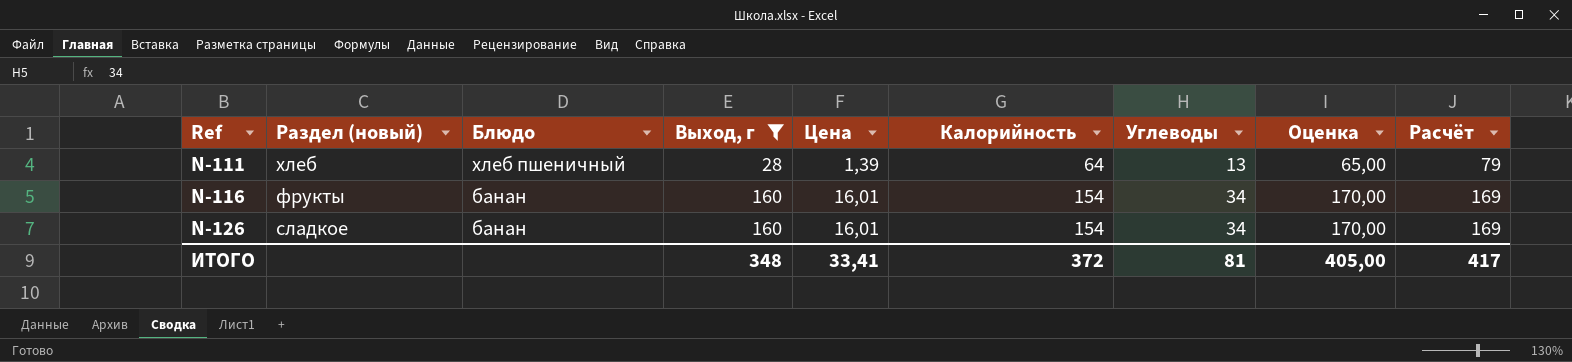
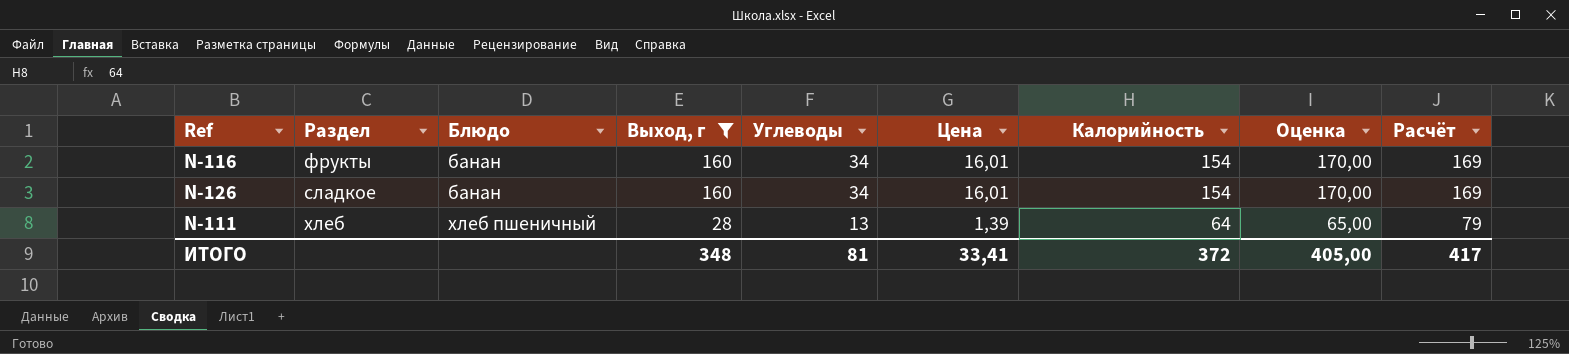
row order: Ref ascending -> Блюдо ascending
column name: Раздел (новый) -> Раздел
column Углеводы | position: 7 -> 5

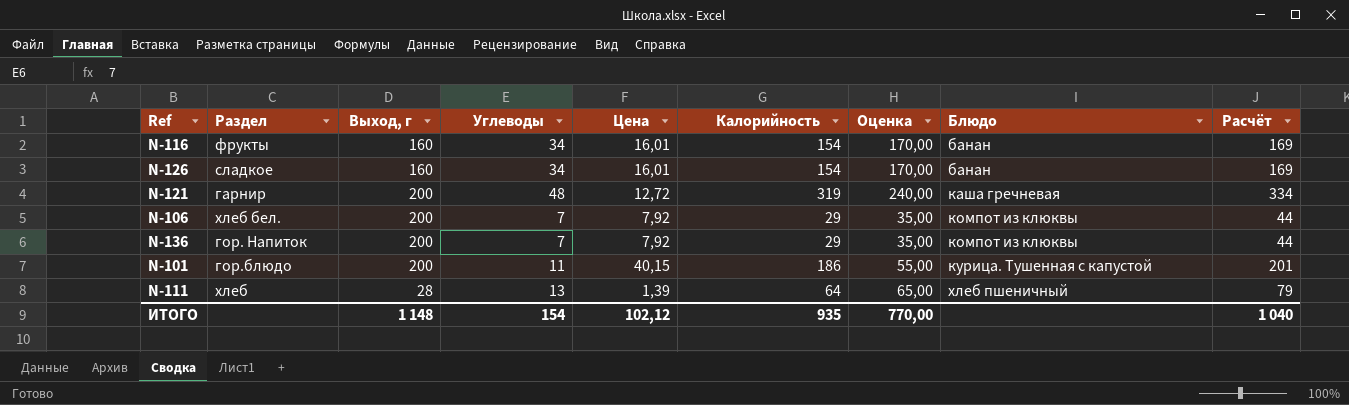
filter: Выход, г != 200 -> none
column Блюдо | position: 3 -> 8
ИТОГО | Выход, г: 348 -> 1 148
ИТОГО | Углеводы: 81 -> 154
ИТОГО | Цена: 33,41 -> 102,12
ИТОГО | Калорийность: 372 -> 935
ИТОГО | Оценка: 405,00 -> 770,00
ИТОГО | Расчёт: 417 -> 1 040

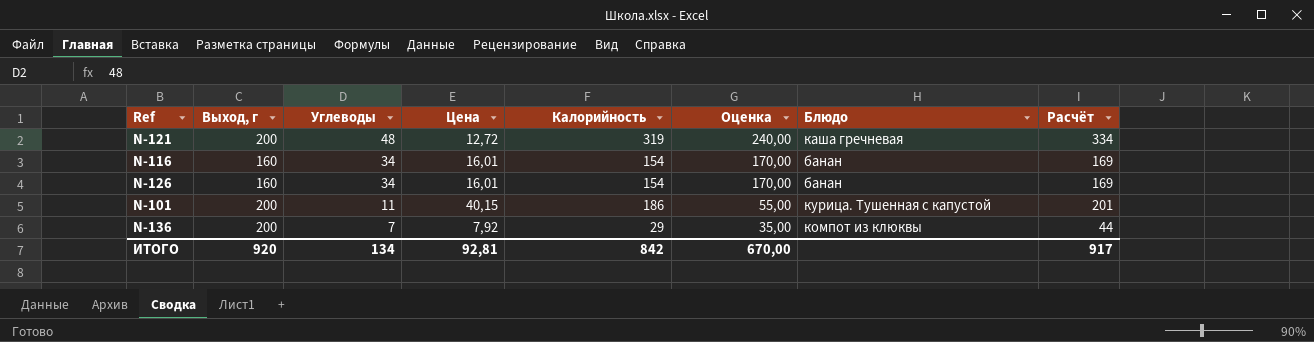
row order: Блюдо ascending -> Углеводы descending
column Раздел | position: 2 -> none
row N-106: хлеб бел. | 200 | 7 | 7,92 | 29 | 35,00 | компот из клюквы | 44 -> none
row N-111: хлеб | 28 | 13 | 1,39 | 64 | 65,00 | хлеб пшеничный | 79 -> none
ИТОГО | Выход, г: 1 148 -> 920
ИТОГО | Углеводы: 154 -> 134
ИТОГО | Цена: 102,12 -> 92,81
ИТОГО | Калорийность: 935 -> 842
ИТОГО | Оценка: 770,00 -> 670,00
ИТОГО | Расчёт: 1 040 -> 917

